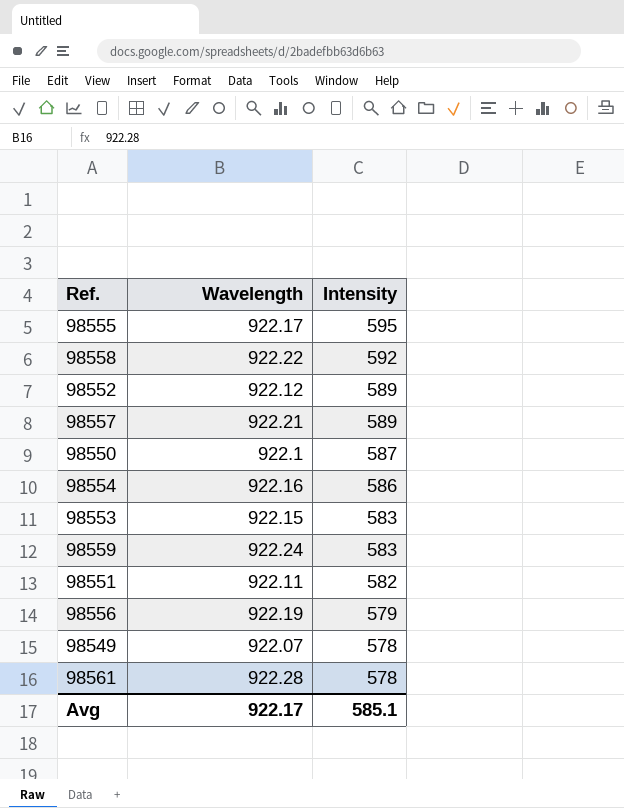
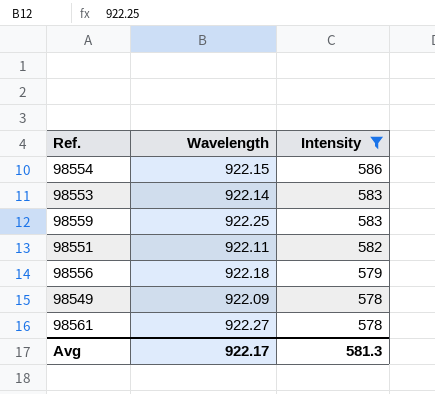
filter: none -> Intensity <= 586
98554 | Wavelength: 922.16 -> 922.15
98553 | Wavelength: 922.15 -> 922.14
98559 | Wavelength: 922.24 -> 922.25
98556 | Wavelength: 922.19 -> 922.18
98549 | Wavelength: 922.07 -> 922.09
98561 | Wavelength: 922.28 -> 922.27
Avg | Intensity: 585.1 -> 581.3

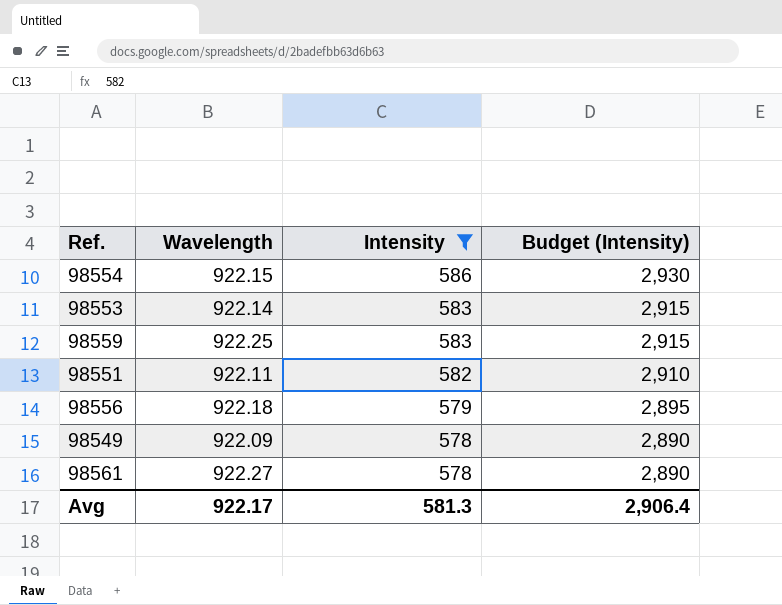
column Budget (Intensity) | formula: none -> [Intensity] * 5

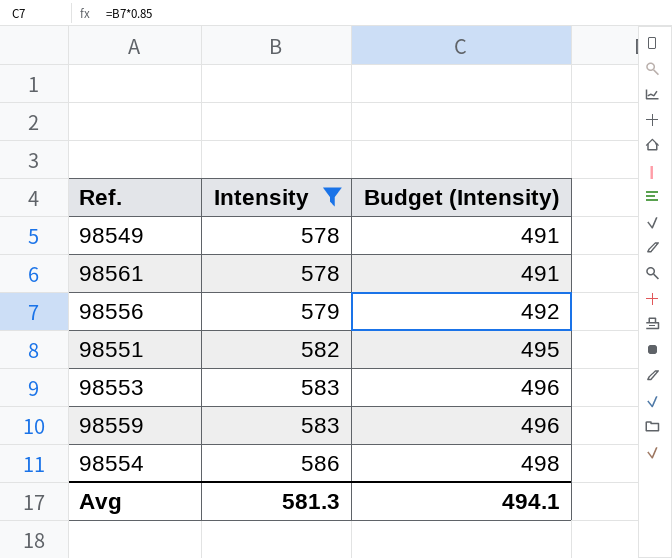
row order: Intensity descending -> Intensity ascending
column Wavelength | position: 2 -> none
column Budget (Intensity) | formula: [Intensity] * 5 -> [Intensity] * 0.85
Avg | Budget (Intensity): 2,906.4 -> 494.1

